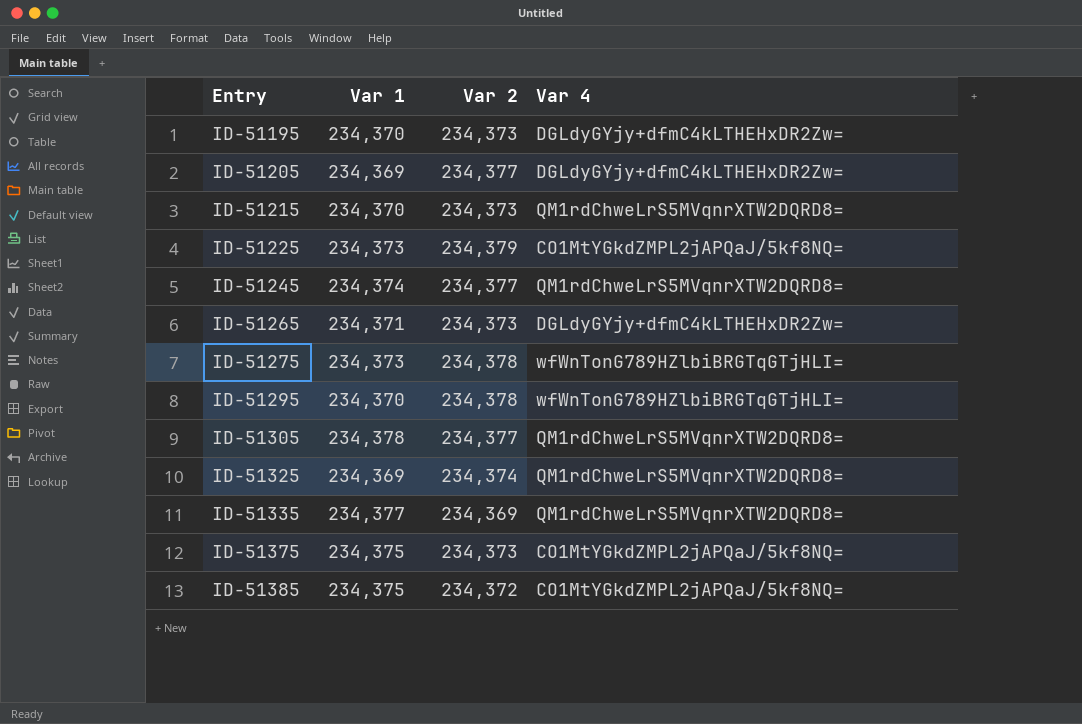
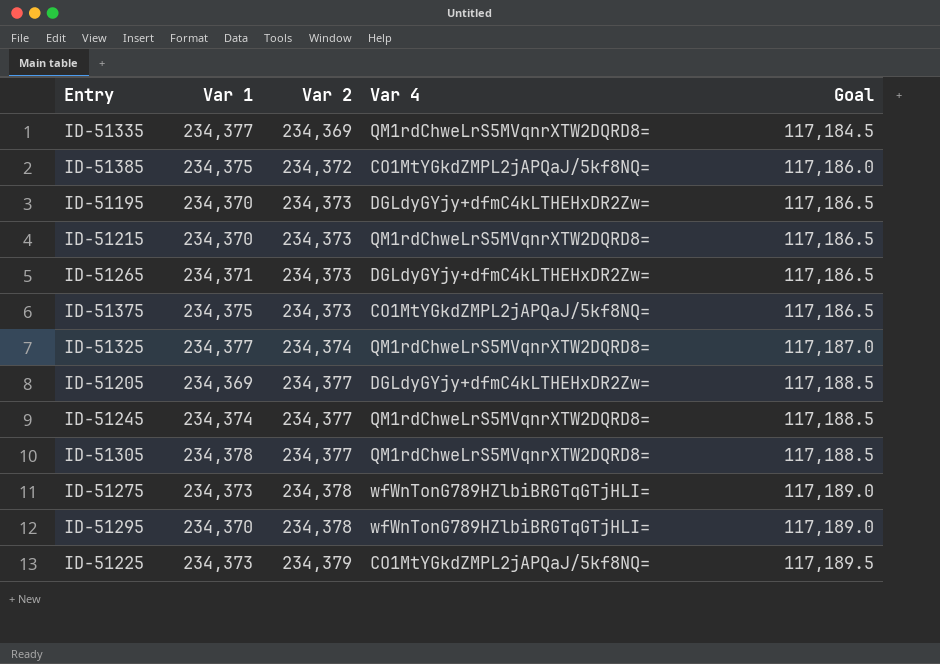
row order: Entry ascending -> Var 2 ascending
column Goal | formula: none -> [Var 2] * 0.5
ID-51325 | Var 1: 234,369 -> 234,377

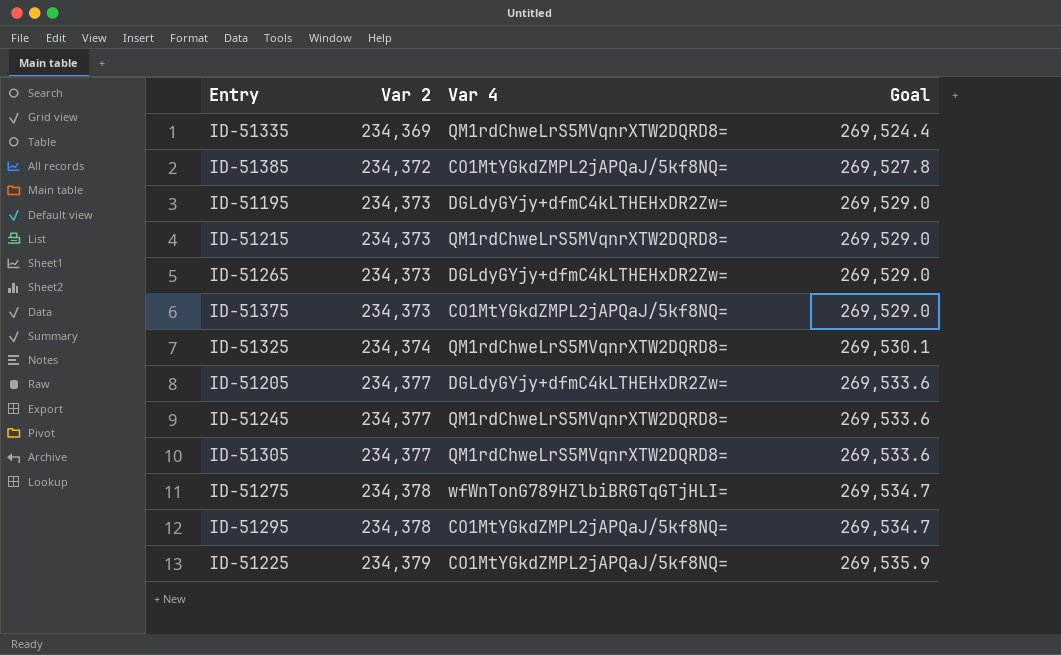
column Var 1 | position: 2 -> none
column Goal | formula: [Var 2] * 0.5 -> [Var 2] * 1.15
ID-51295 | Var 4: wfWnTonG789HZlbiBRGTqGTjHLI= -> CO1MtYGkdZMPL2jAPQaJ/5kf8NQ=

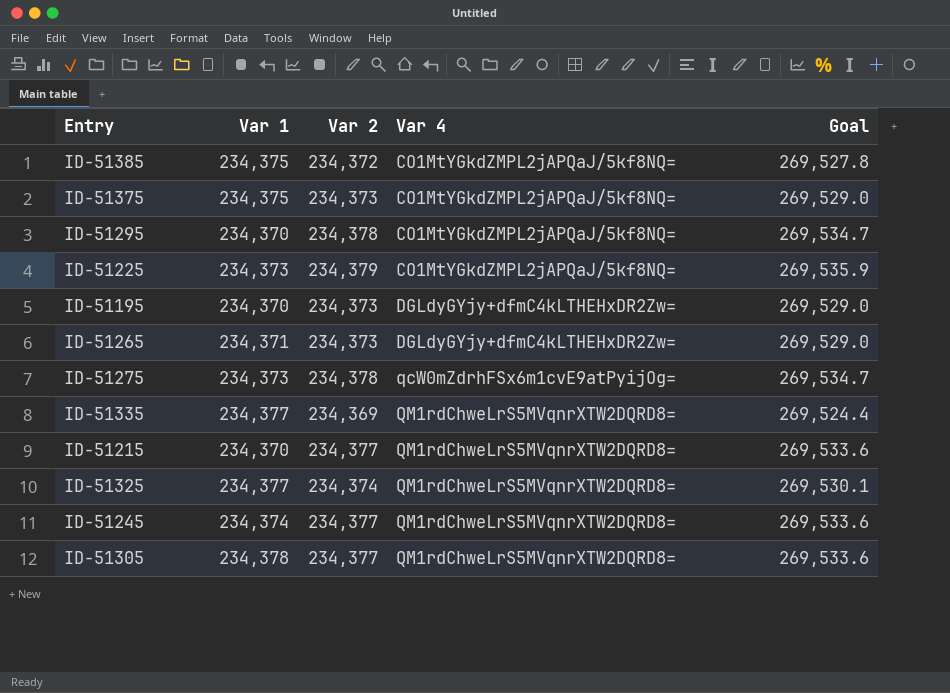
row order: Var 2 ascending -> Var 4 ascending
column Var 1 | position: none -> 2
row ID-51205: 234,377 | DGLdyGYjy+dfmC4kLTHEHxDR2Zw= | 269,533.6 -> none
ID-51275 | Var 4: wfWnTonG789HZlbiBRGTqGTjHLI= -> qcW0mZdrhFSx6m1cvE9atPyijOg=
ID-51215 | Var 2: 234,373 -> 234,377
ID-51215 | Goal: 269,529.0 -> 269,533.6

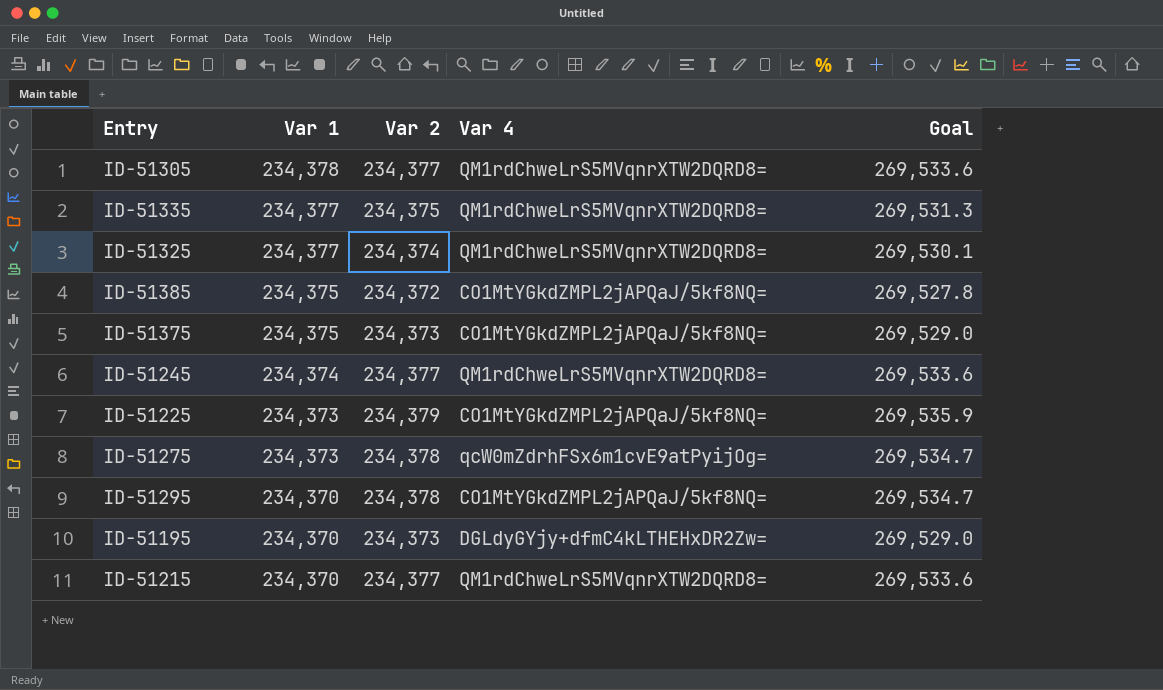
row order: Var 4 ascending -> Var 1 descending
row ID-51265: 234,371 | 234,373 | DGLdyGYjy+dfmC4kLTHEHxDR2Zw= | 269,529.0 -> none
ID-51335 | Var 2: 234,369 -> 234,375
ID-51335 | Goal: 269,524.4 -> 269,531.3

